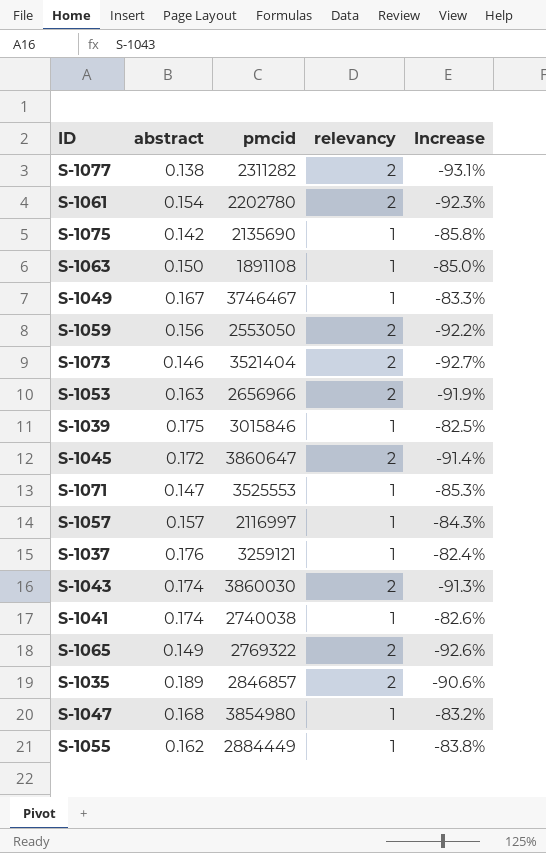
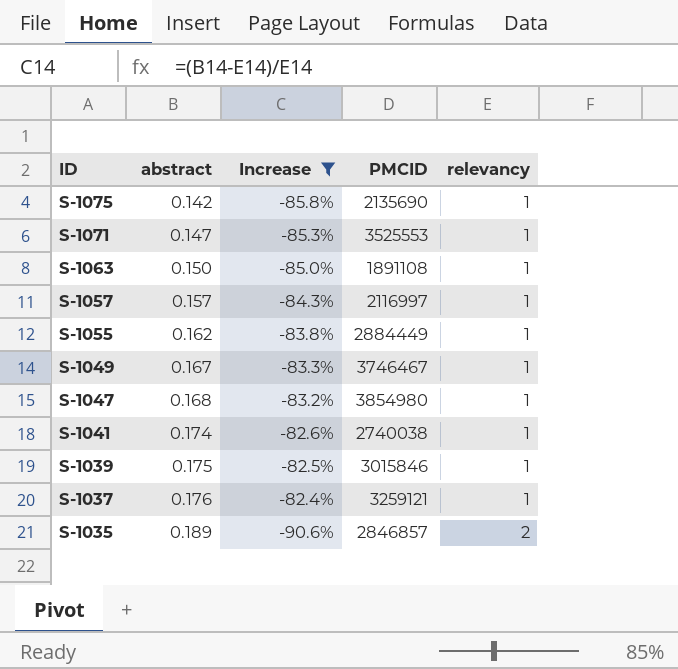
filter: none -> Increase >= -90.6%
row order: none -> ID descending
column Increase | position: 5 -> 3
column name: pmcid -> PMCID

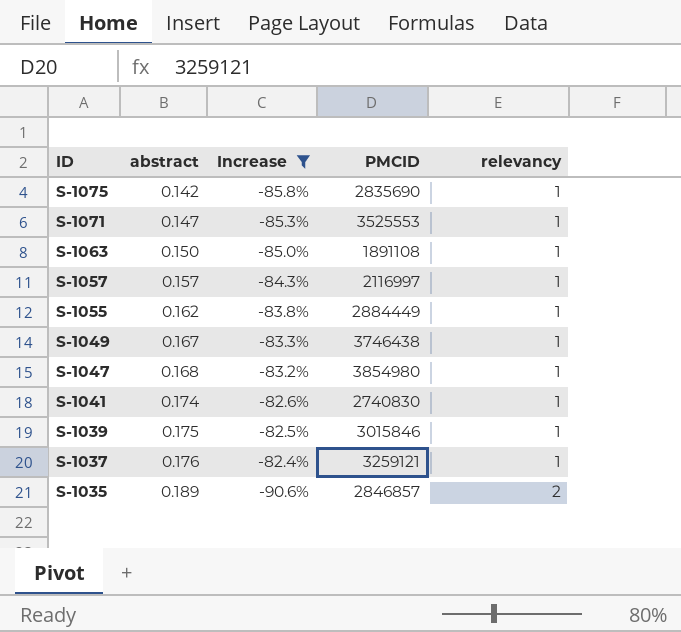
S-1075 | PMCID: 2135690 -> 2835690
S-1049 | PMCID: 3746467 -> 3746438
S-1041 | PMCID: 2740038 -> 2740830

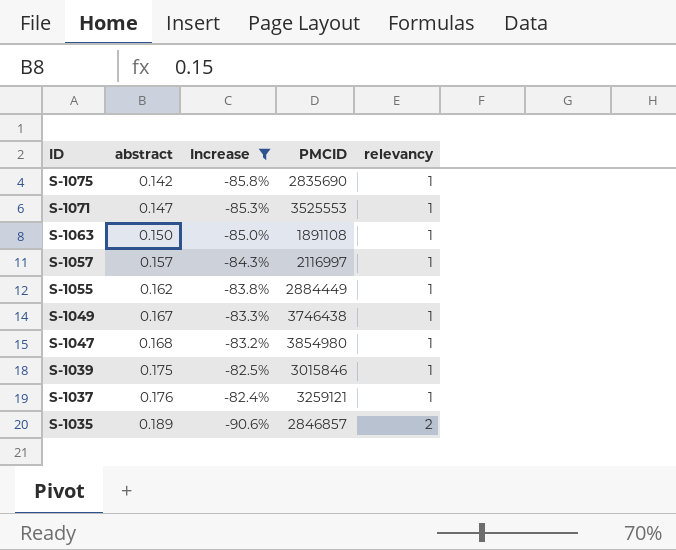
row S-1041: 0.174 | -82.6% | 2740830 | 1 -> none

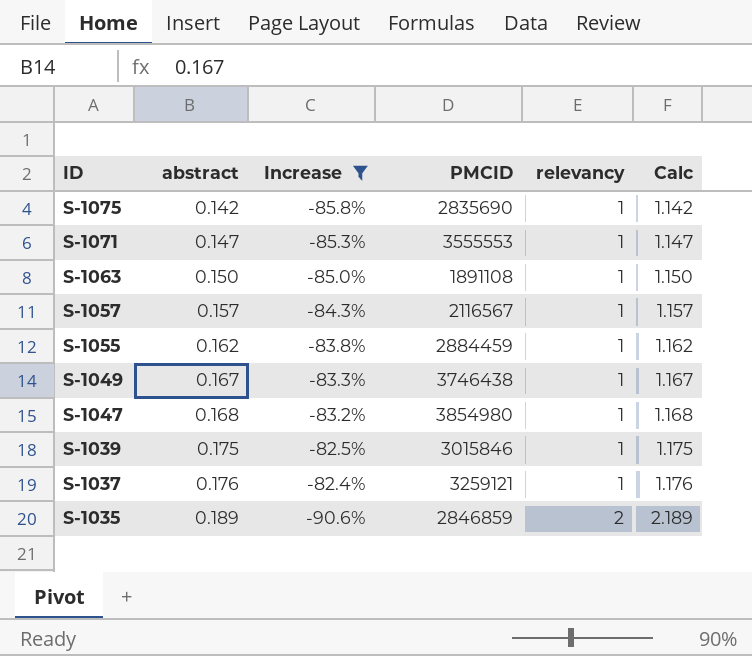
column Calc | formula: none -> [abstract] + [relevancy]
S-1071 | PMCID: 3525553 -> 3555553
S-1057 | PMCID: 2116997 -> 2116567
S-1055 | PMCID: 2884449 -> 2884459
S-1035 | PMCID: 2846857 -> 2846859

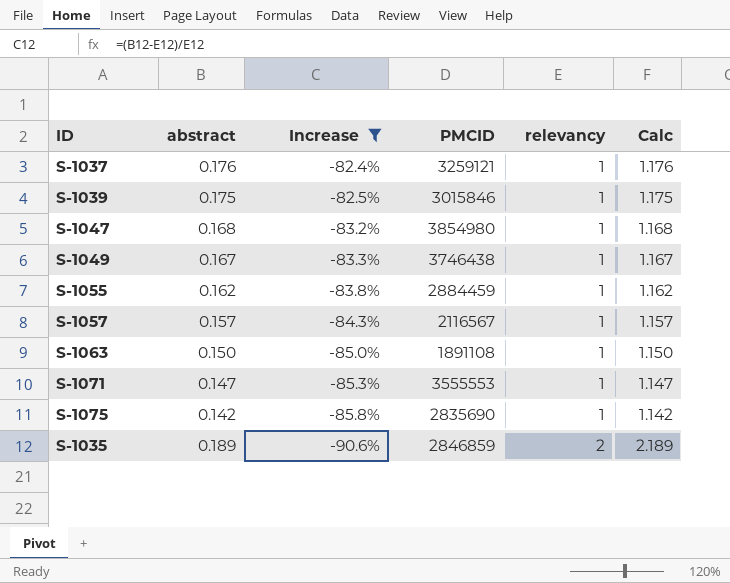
row order: ID descending -> Increase descending

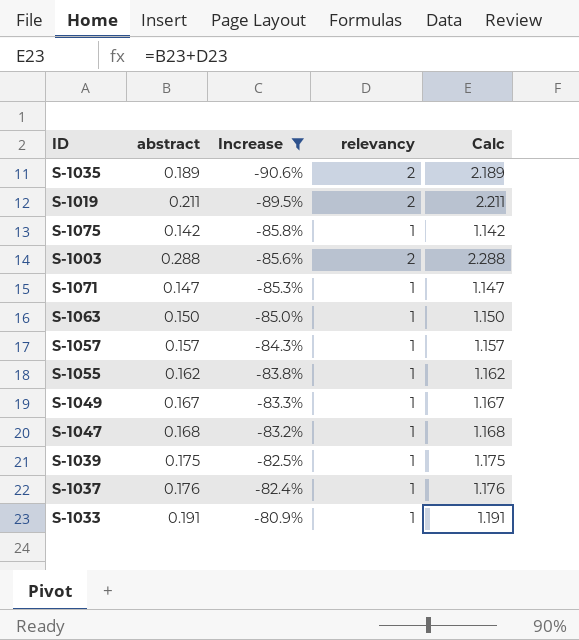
row order: Increase descending -> Increase ascending
column PMCID | position: 4 -> none
row S-1019: none -> 0.211 | -89.5% | 2 | 2.211
row S-1003: none -> 0.288 | -85.6% | 2 | 2.288
row S-1033: none -> 0.191 | -80.9% | 1 | 1.191

